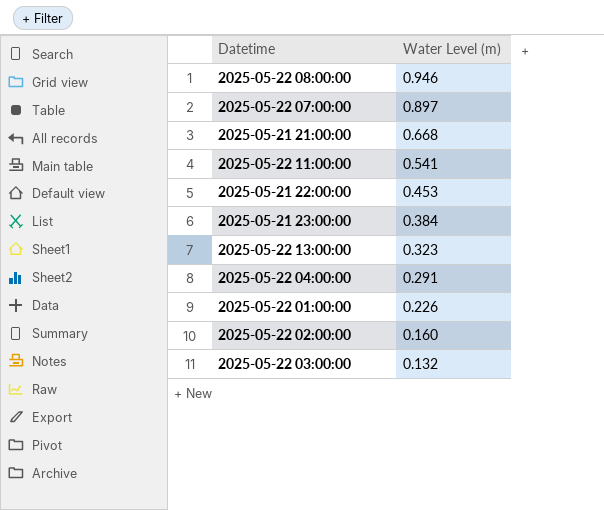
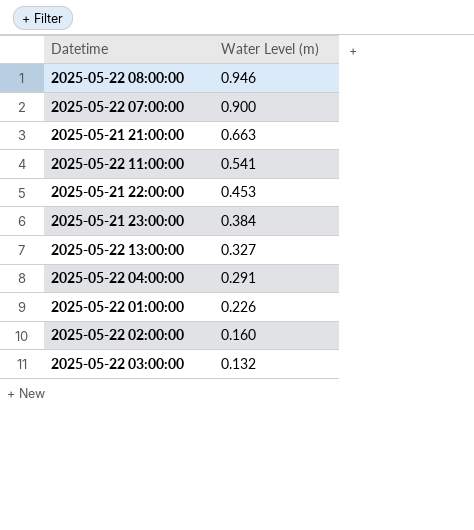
2025-05-22 07:00:00 | Water Level (m): 0.897 -> 0.900
2025-05-21 21:00:00 | Water Level (m): 0.668 -> 0.663
2025-05-22 13:00:00 | Water Level (m): 0.323 -> 0.327

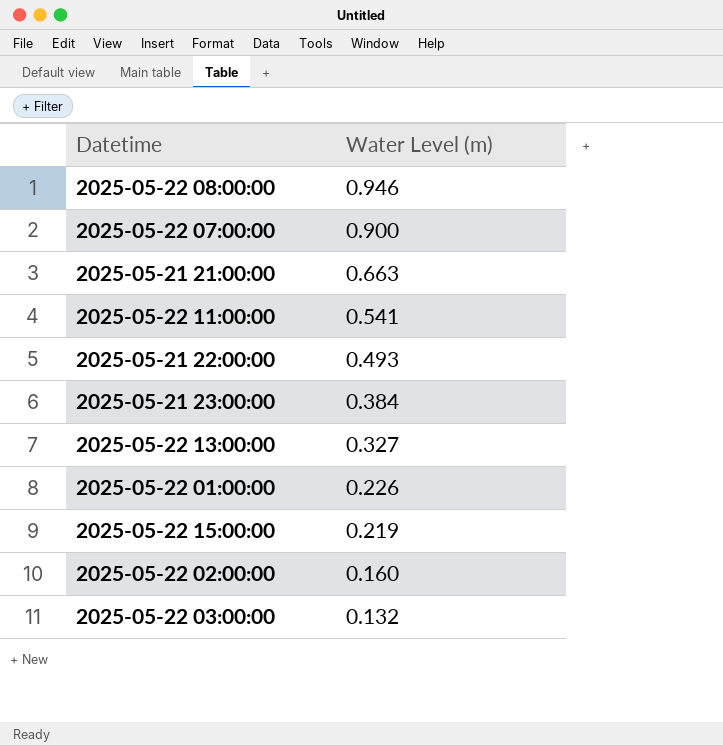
row 2025-05-22 04:00:00: 0.291 -> none
2025-05-21 22:00:00 | Water Level (m): 0.453 -> 0.493
row 2025-05-22 15:00:00: none -> 0.219

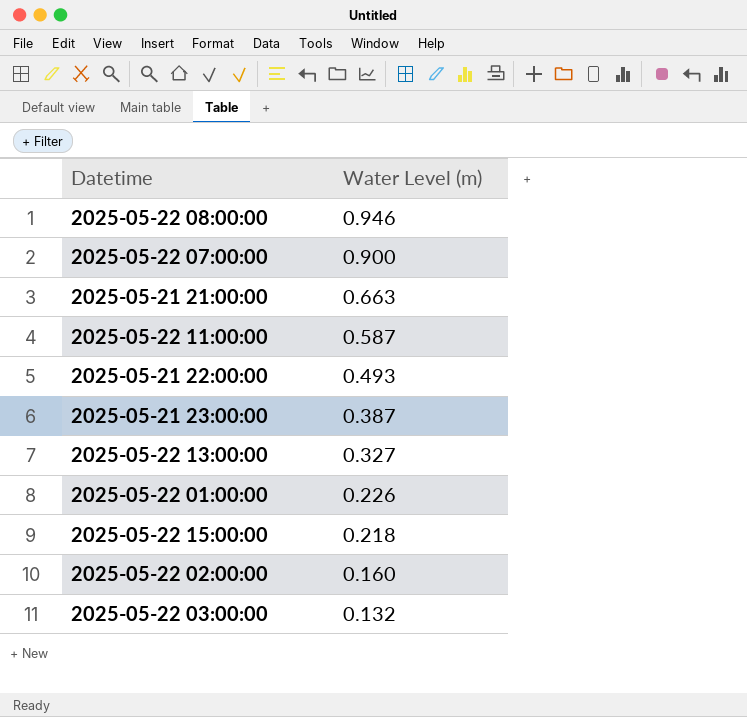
2025-05-22 11:00:00 | Water Level (m): 0.541 -> 0.587
2025-05-21 23:00:00 | Water Level (m): 0.384 -> 0.387
2025-05-22 15:00:00 | Water Level (m): 0.219 -> 0.218

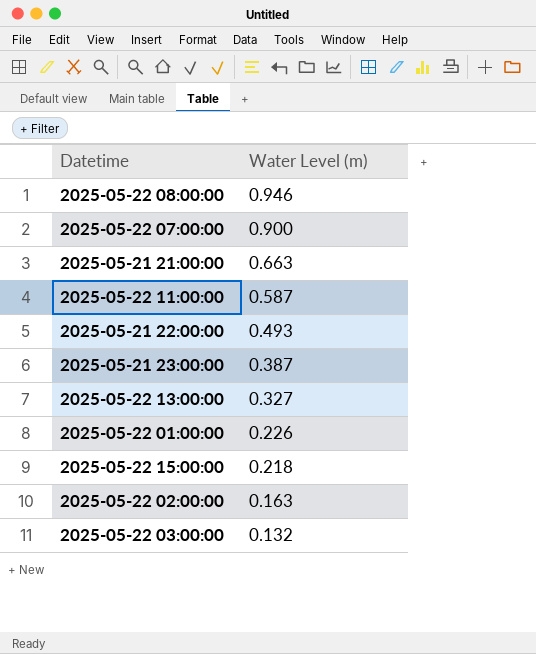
2025-05-22 02:00:00 | Water Level (m): 0.160 -> 0.163

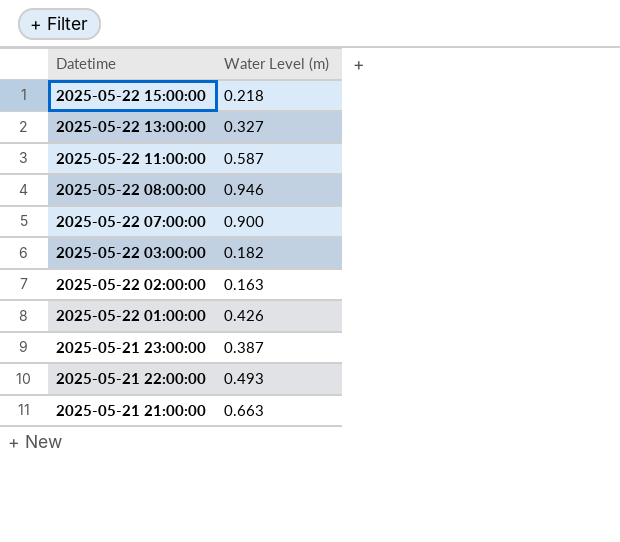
row order: Water Level (m) descending -> Datetime descending
2025-05-22 03:00:00 | Water Level (m): 0.132 -> 0.182
2025-05-22 01:00:00 | Water Level (m): 0.226 -> 0.426

